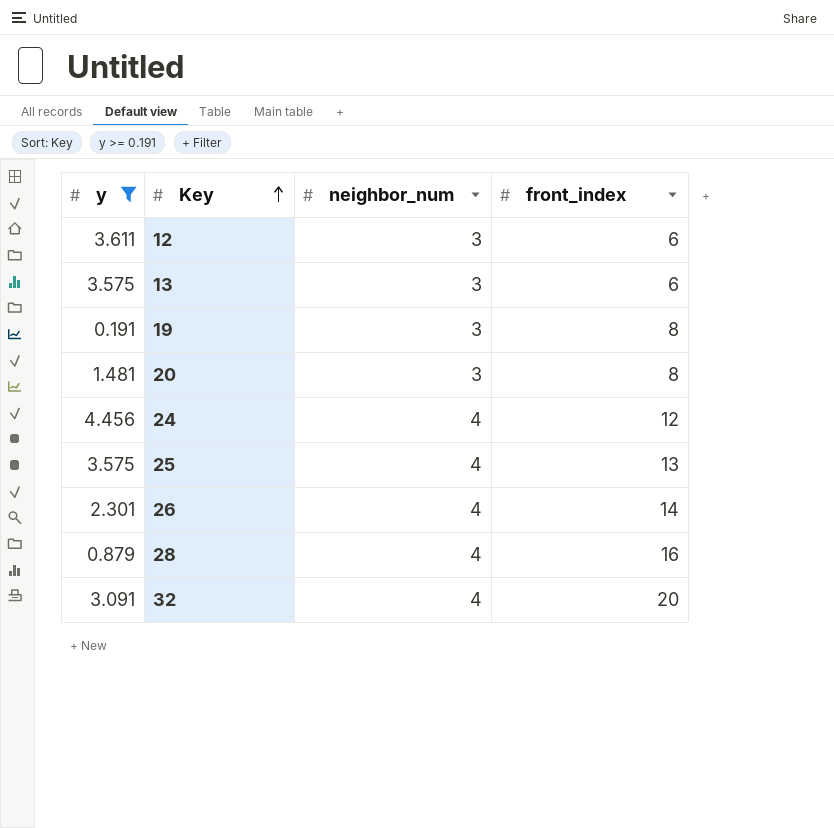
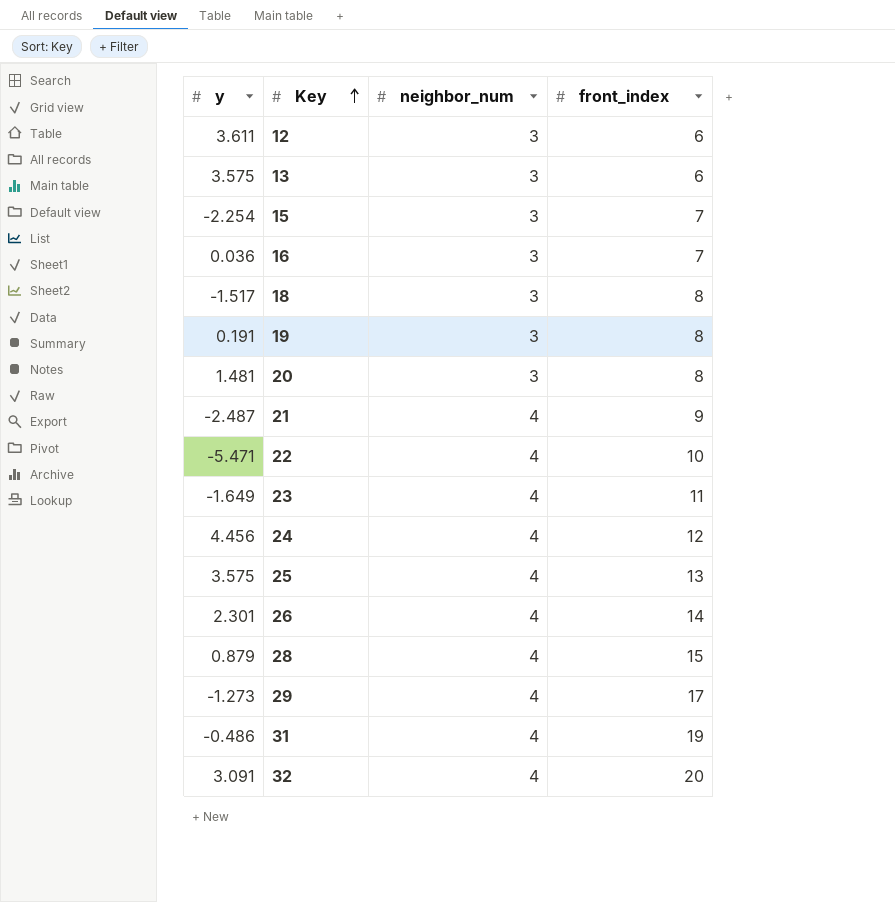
filter: y >= 0.191 -> none
28 | front_index: 16 -> 15

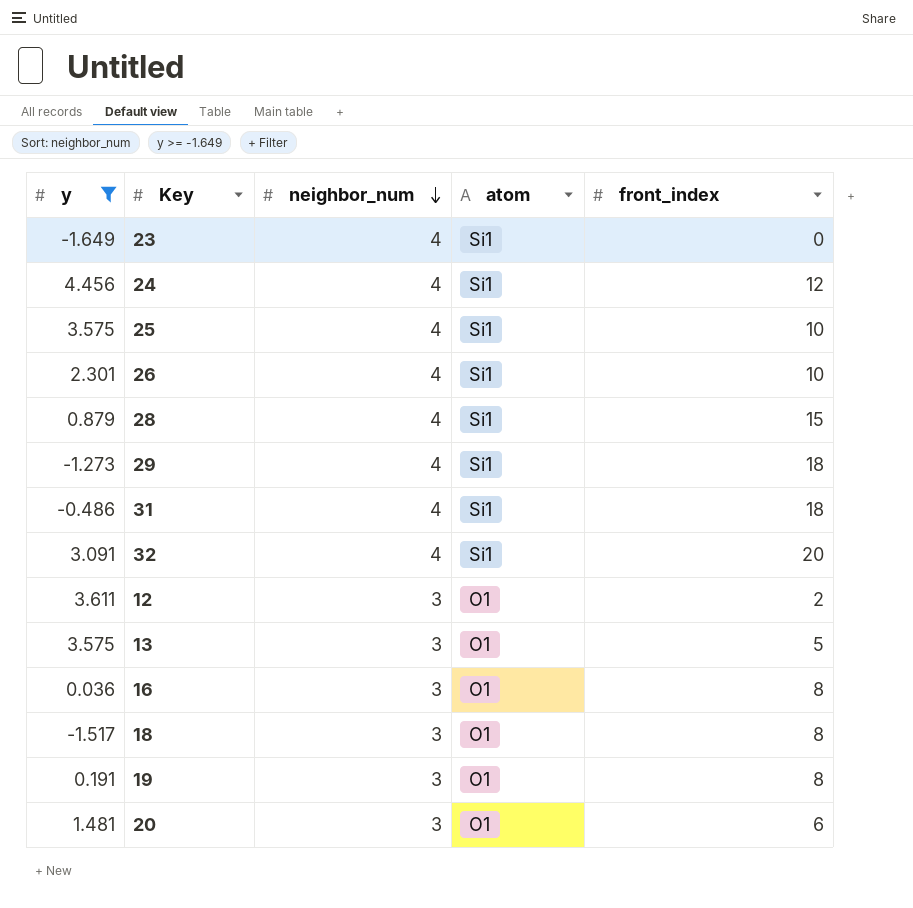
filter: none -> y >= -1.649
row order: Key ascending -> neighbor_num descending
column atom | position: none -> 4
23 | front_index: 11 -> 0
25 | front_index: 13 -> 10
26 | front_index: 14 -> 10
29 | front_index: 17 -> 18
31 | front_index: 19 -> 18
12 | front_index: 6 -> 2
13 | front_index: 6 -> 5
16 | front_index: 7 -> 8
20 | front_index: 8 -> 6

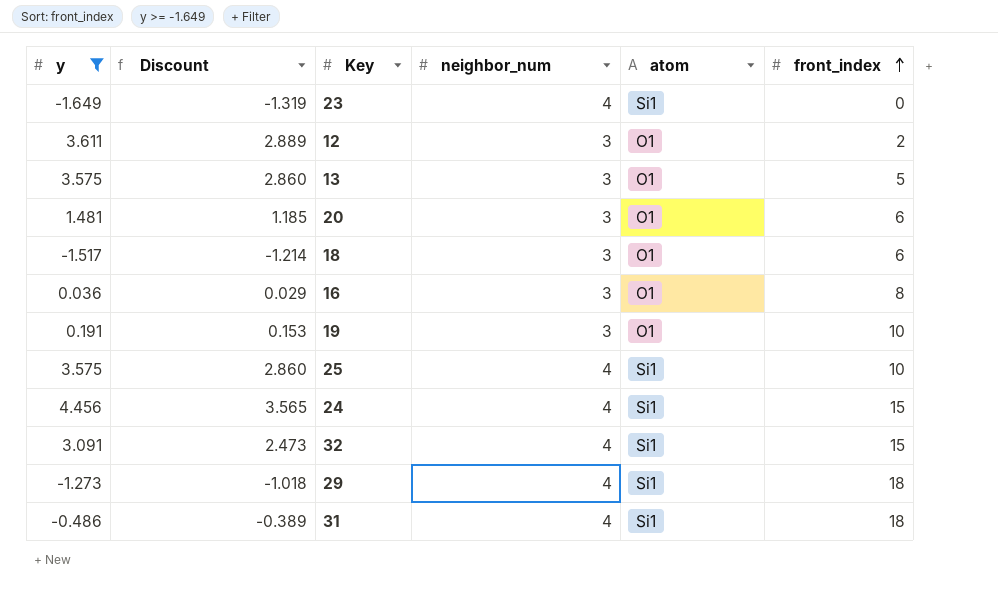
row order: neighbor_num descending -> front_index ascending
column Discount | formula: none -> [y] * 0.8
row 26: 2.301 | 4 | Si1 | 10 -> none
row 28: 0.879 | 4 | Si1 | 15 -> none
18 | front_index: 8 -> 6
19 | front_index: 8 -> 10
24 | front_index: 12 -> 15
32 | front_index: 20 -> 15

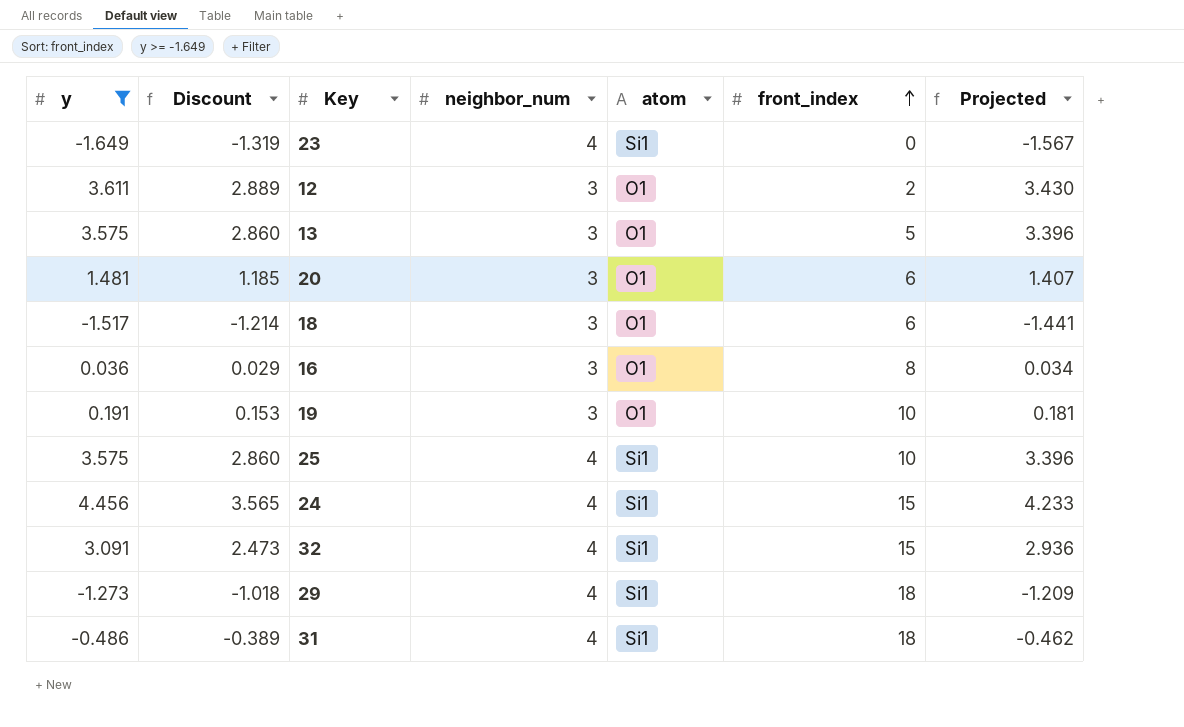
column Projected | formula: none -> [y] * 0.95

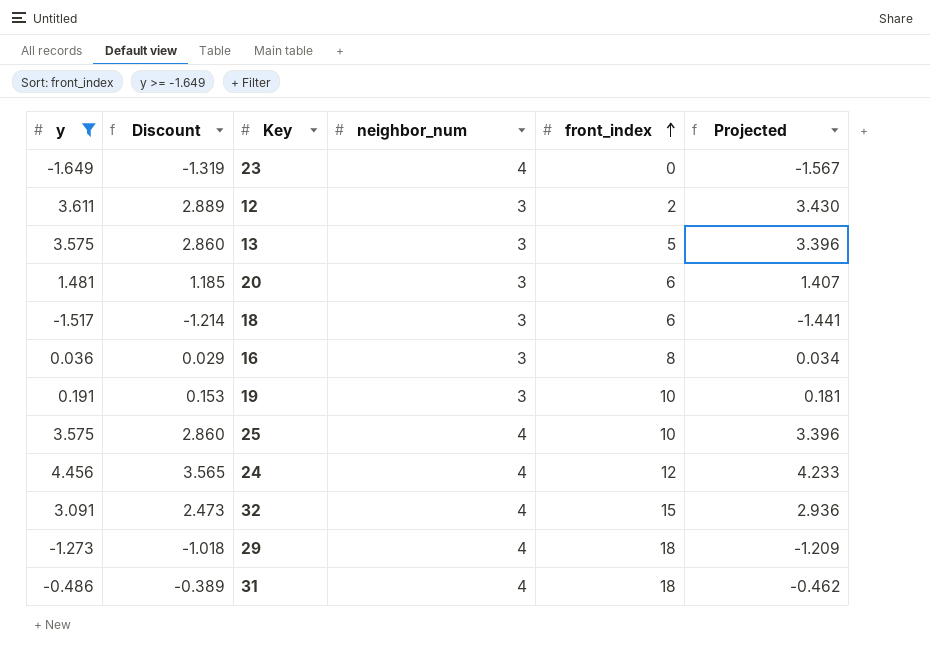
column atom | position: 5 -> none
24 | front_index: 15 -> 12

